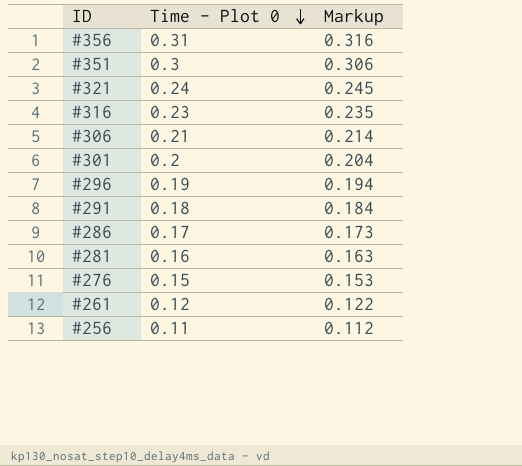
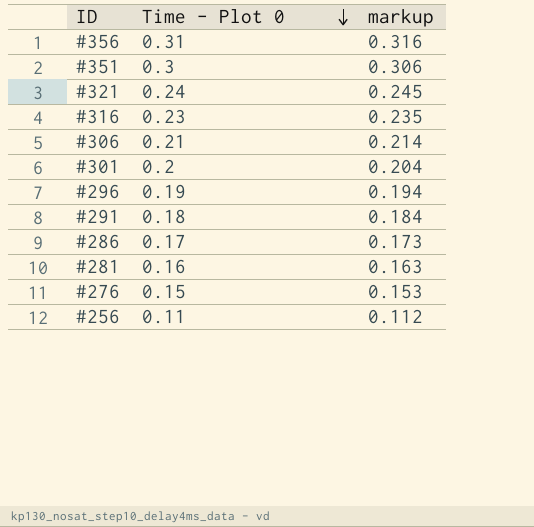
column name: Markup -> markup
row #261: 0.12 | 0.122 -> none

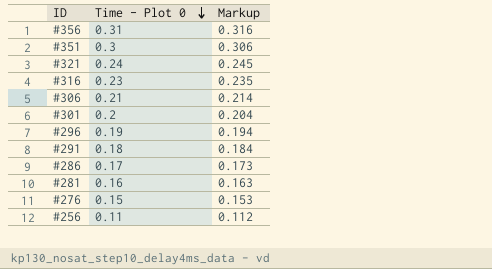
column name: markup -> Markup

